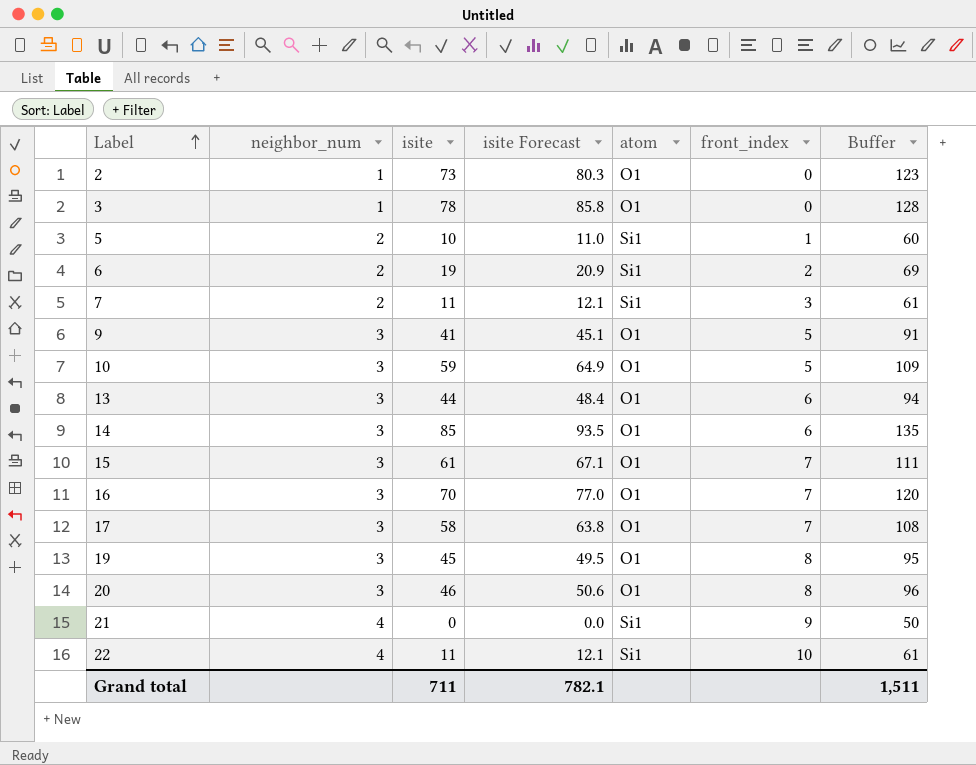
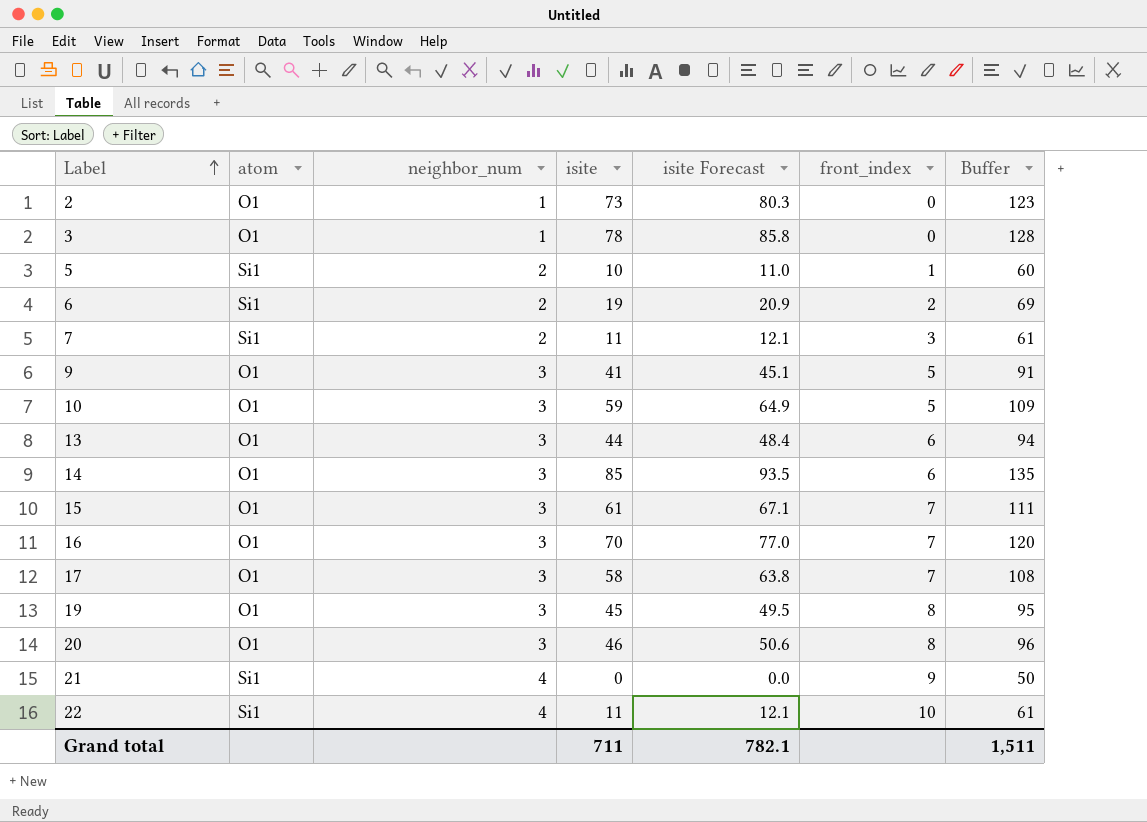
column atom | position: 5 -> 2

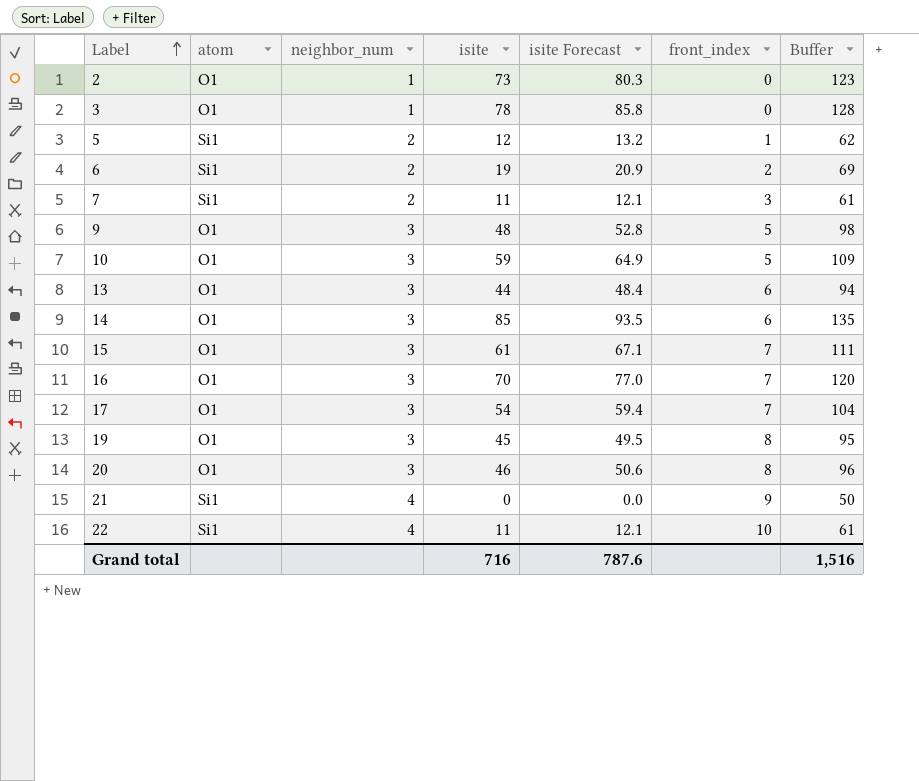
5 | isite: 10 -> 12
5 | isite Forecast: 11.0 -> 13.2
5 | Buffer: 60 -> 62
9 | isite: 41 -> 48
9 | isite Forecast: 45.1 -> 52.8
9 | Buffer: 91 -> 98
17 | isite: 58 -> 54
17 | isite Forecast: 63.8 -> 59.4
17 | Buffer: 108 -> 104
Grand total | isite: 711 -> 716
Grand total | isite Forecast: 782.1 -> 787.6
Grand total | Buffer: 1,511 -> 1,516

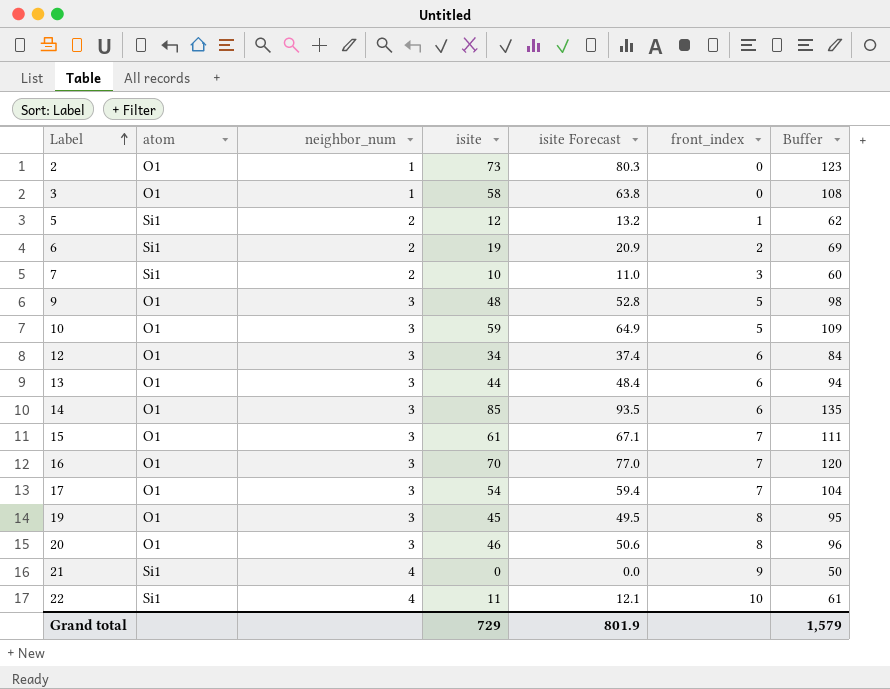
3 | isite: 78 -> 58
3 | isite Forecast: 85.8 -> 63.8
3 | Buffer: 128 -> 108
7 | isite: 11 -> 10
7 | isite Forecast: 12.1 -> 11.0
7 | Buffer: 61 -> 60
row 12: none -> O1 | 3 | 34 | 37.4 | 6 | 84
Grand total | isite: 716 -> 729
Grand total | isite Forecast: 787.6 -> 801.9
Grand total | Buffer: 1,516 -> 1,579

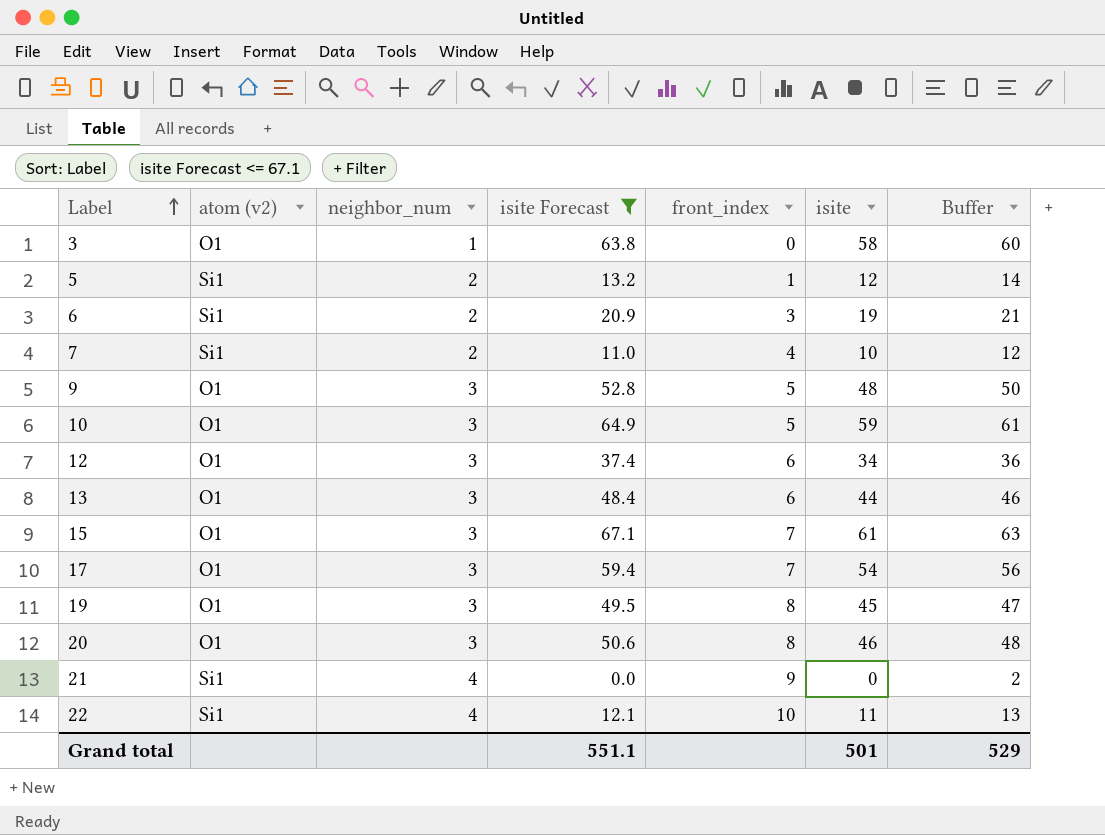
filter: none -> isite Forecast <= 67.1
column name: atom -> atom (v2)
column isite | position: 4 -> 6
column Buffer | formula: [isite] + 50 -> [isite] + 2
6 | front_index: 2 -> 3
7 | front_index: 3 -> 4
Grand total | isite Forecast: 801.9 -> 551.1
Grand total | isite: 729 -> 501
Grand total | Buffer: 1,579 -> 529

